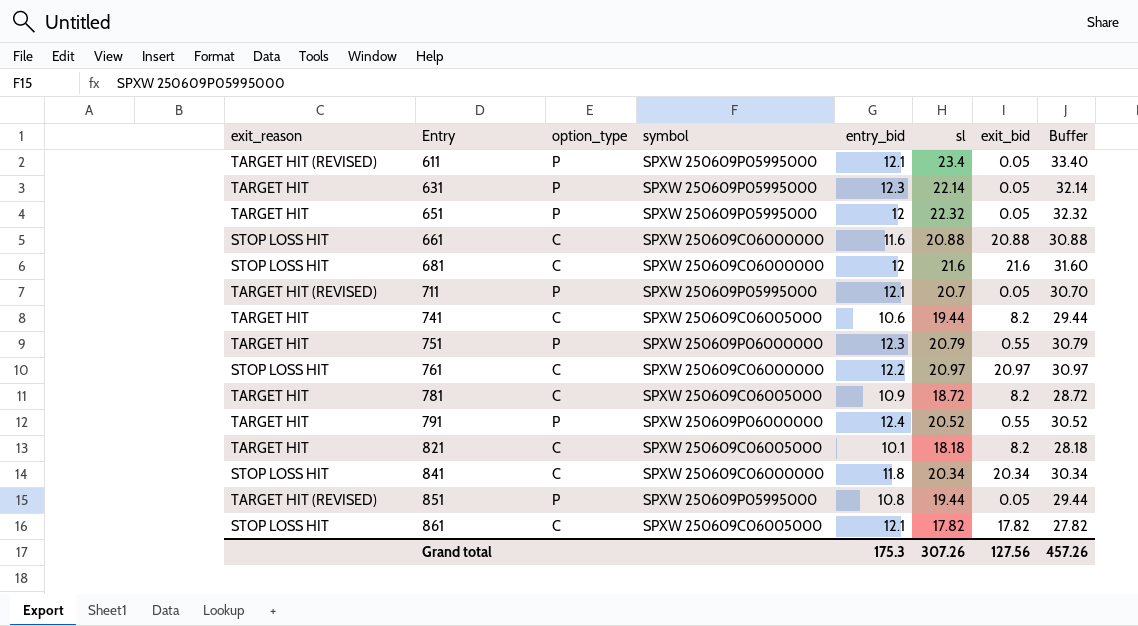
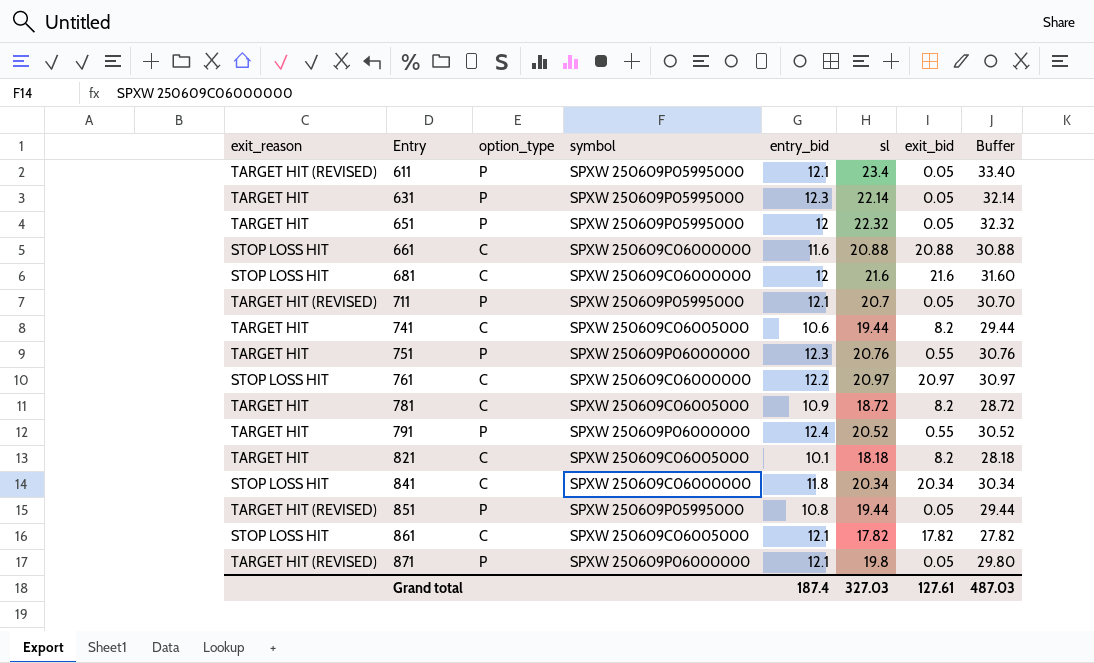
751 | sl: 20.79 -> 20.76
751 | Buffer: 30.79 -> 30.76
row 871: none -> TARGET HIT (REVISED) | P | SPXW 250609P06000000 | 12.1 | 19.8 | 0.05 | 29.80
Grand total | entry_bid: 175.3 -> 187.4
Grand total | sl: 307.26 -> 327.03
Grand total | exit_bid: 127.56 -> 127.61
Grand total | Buffer: 457.26 -> 487.03

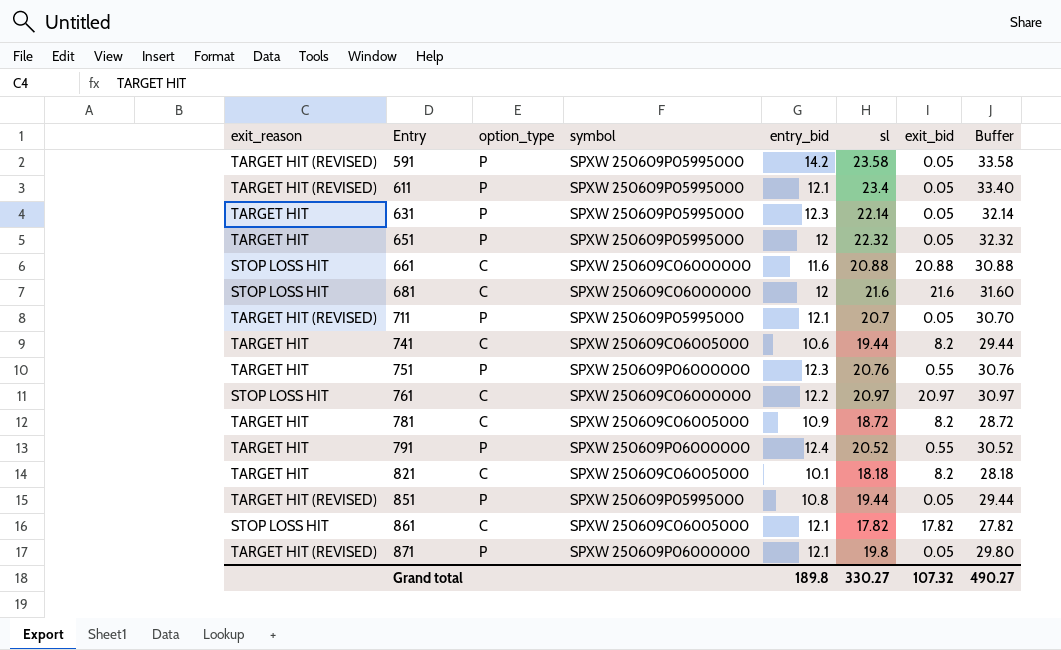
row 841: STOP LOSS HIT | C | SPXW 250609C06000000 | 11.8 | 20.34 | 20.34 | 30.34 -> none
row 591: none -> TARGET HIT (REVISED) | P | SPXW 250609P05995000 | 14.2 | 23.58 | 0.05 | 33.58
Grand total | entry_bid: 187.4 -> 189.8
Grand total | sl: 327.03 -> 330.27
Grand total | exit_bid: 127.61 -> 107.32
Grand total | Buffer: 487.03 -> 490.27

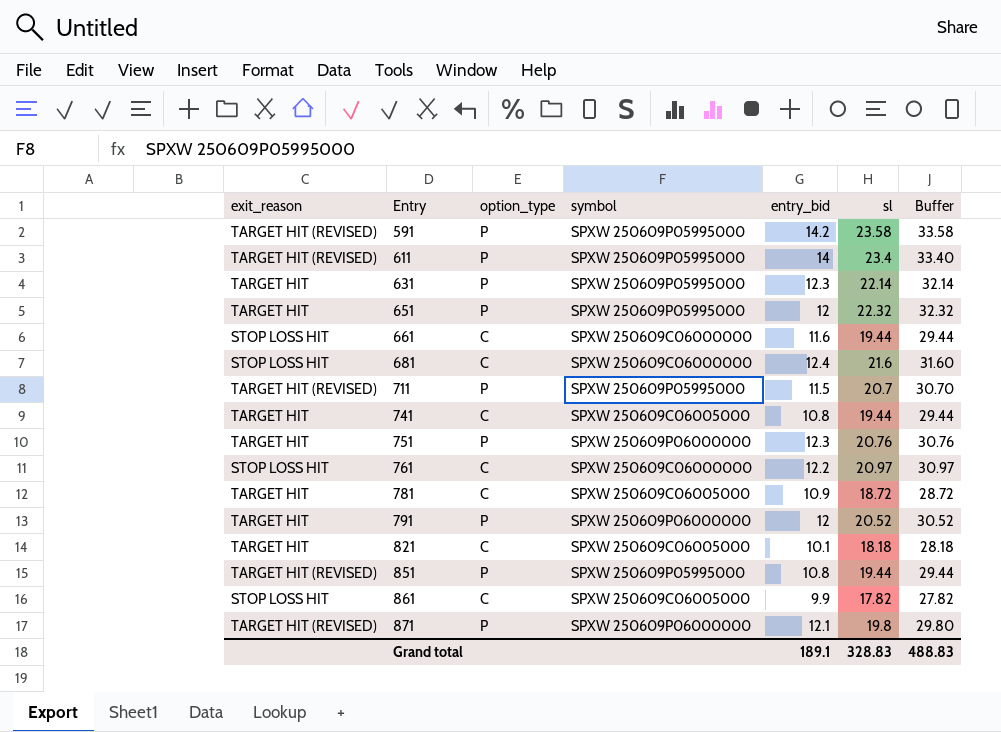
column exit_bid | position: 7 -> none
611 | entry_bid: 12.1 -> 14
661 | sl: 20.88 -> 19.44
661 | Buffer: 30.88 -> 29.44
681 | entry_bid: 12 -> 12.4
711 | entry_bid: 12.1 -> 11.5
741 | entry_bid: 10.6 -> 10.8
791 | entry_bid: 12.4 -> 12
861 | entry_bid: 12.1 -> 9.9
Grand total | entry_bid: 189.8 -> 189.1
Grand total | sl: 330.27 -> 328.83
Grand total | Buffer: 490.27 -> 488.83

